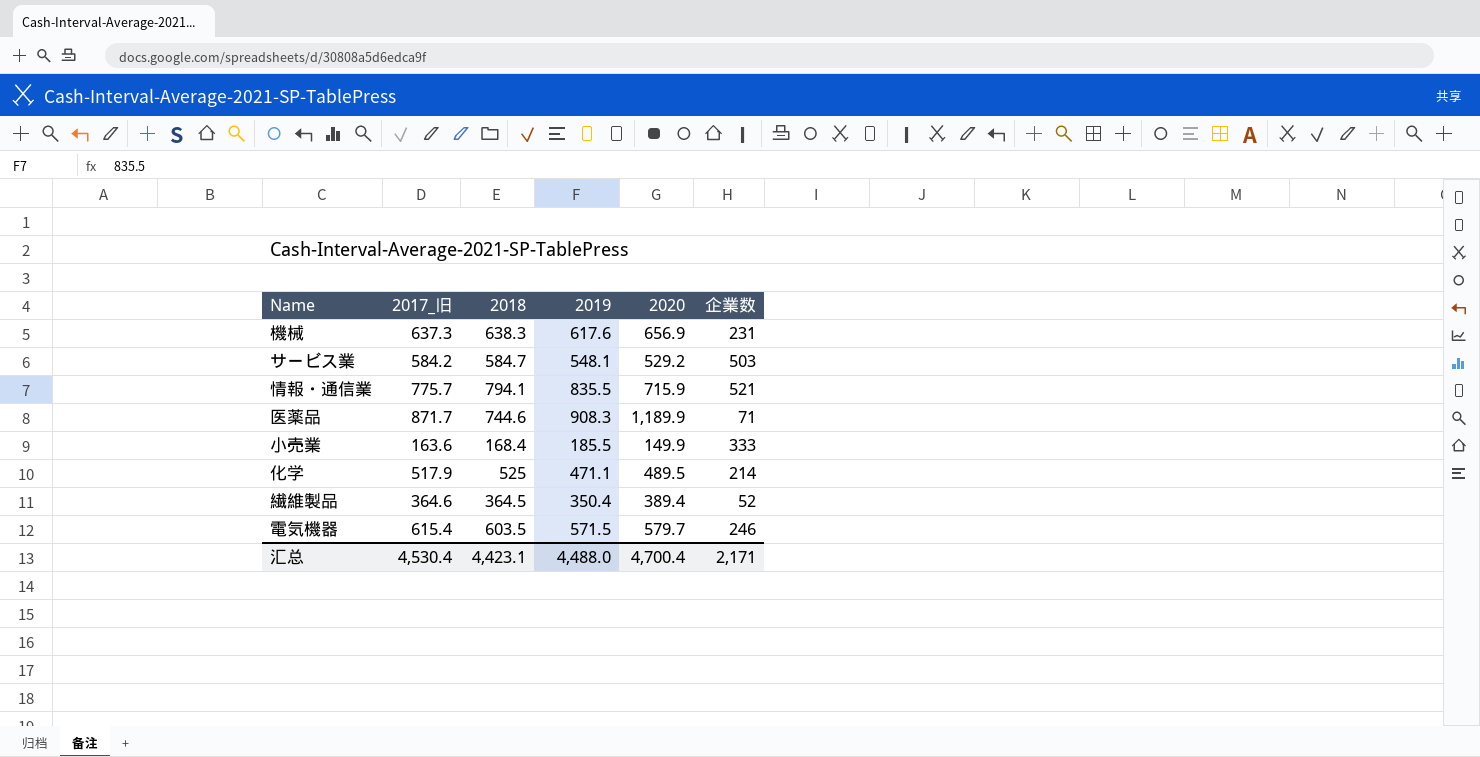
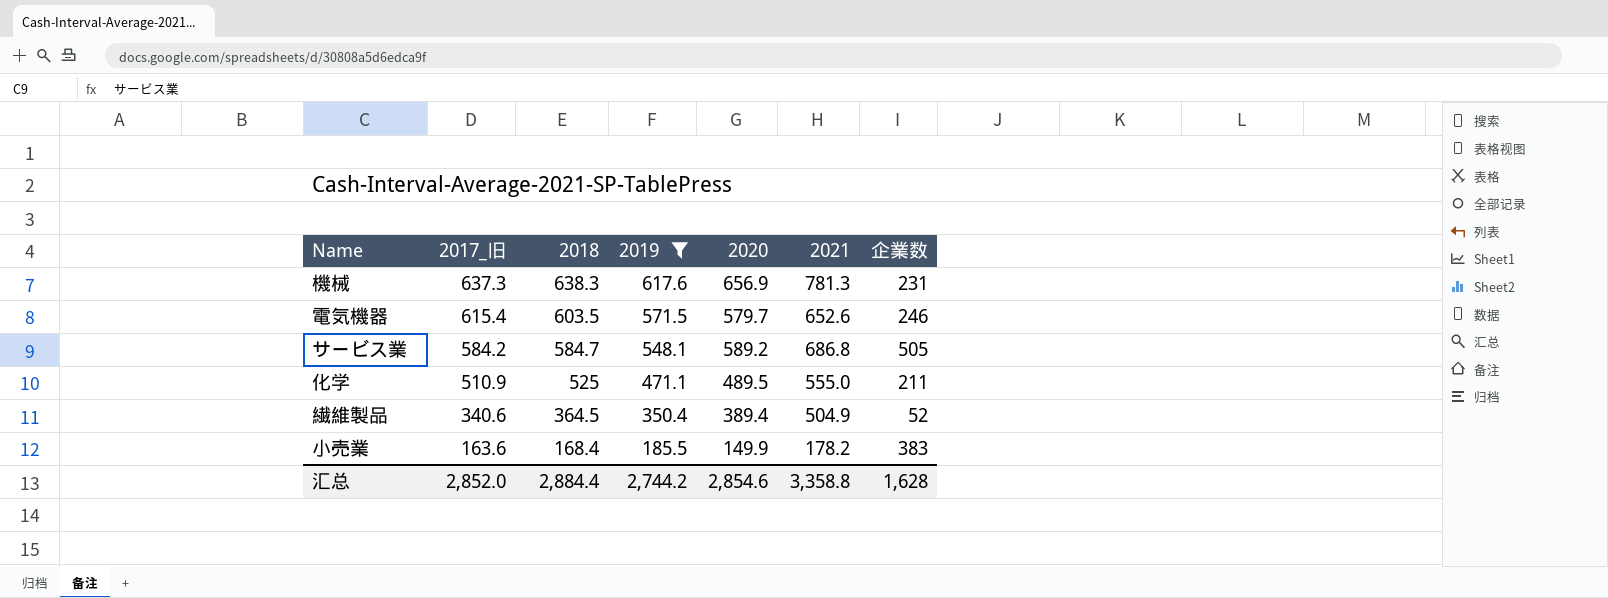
filter: none -> 2019 <= 617.6
row order: none -> 2017_旧 descending
column 2021 | position: none -> 6
サービス業 | 2020: 529.2 -> 589.2
サービス業 | 企業数: 503 -> 505
化学 | 2017_旧: 517.9 -> 510.9
化学 | 企業数: 214 -> 211
繊維製品 | 2017_旧: 364.6 -> 340.6
小売業 | 企業数: 333 -> 383
汇总 | 2017_旧: 4,530.4 -> 2,852.0
汇总 | 2018: 4,423.1 -> 2,884.4
汇总 | 2019: 4,488.0 -> 2,744.2
汇总 | 2020: 4,700.4 -> 2,854.6
汇总 | 企業数: 2,171 -> 1,628

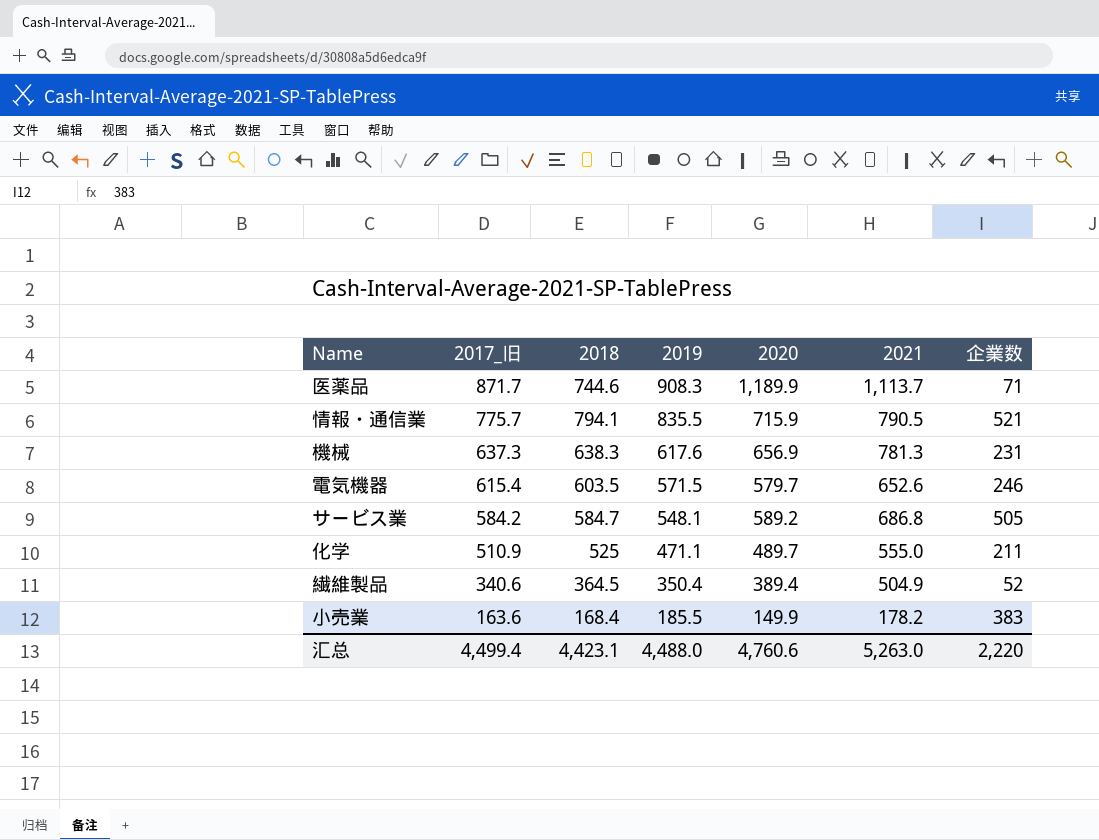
filter: 2019 <= 617.6 -> none
化学 | 2020: 489.5 -> 489.7
汇总 | 2017_旧: 2,852.0 -> 4,499.4
汇总 | 2018: 2,884.4 -> 4,423.1
汇总 | 2019: 2,744.2 -> 4,488.0
汇总 | 2020: 2,854.6 -> 4,760.6
汇总 | 2021: 3,358.8 -> 5,263.0
汇总 | 企業数: 1,628 -> 2,220

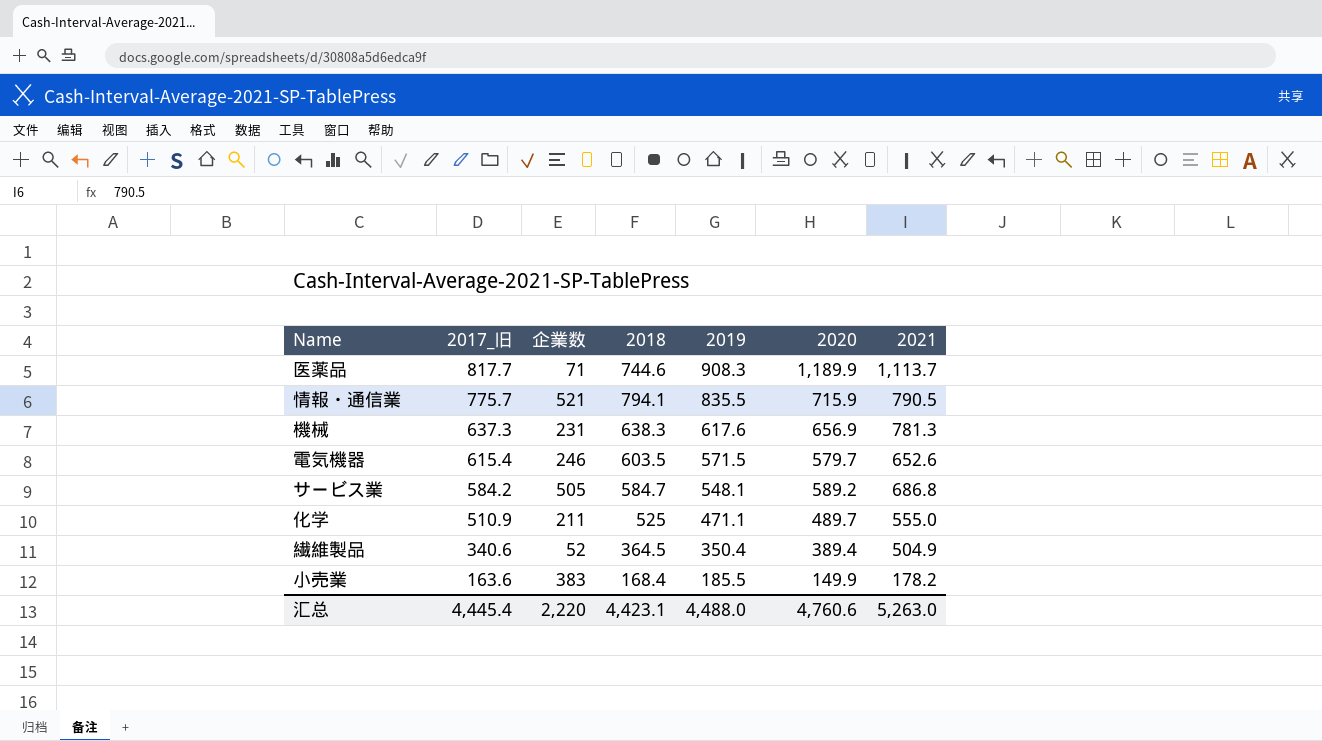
column 企業数 | position: 7 -> 3
医薬品 | 2017_旧: 871.7 -> 817.7
汇总 | 2017_旧: 4,499.4 -> 4,445.4

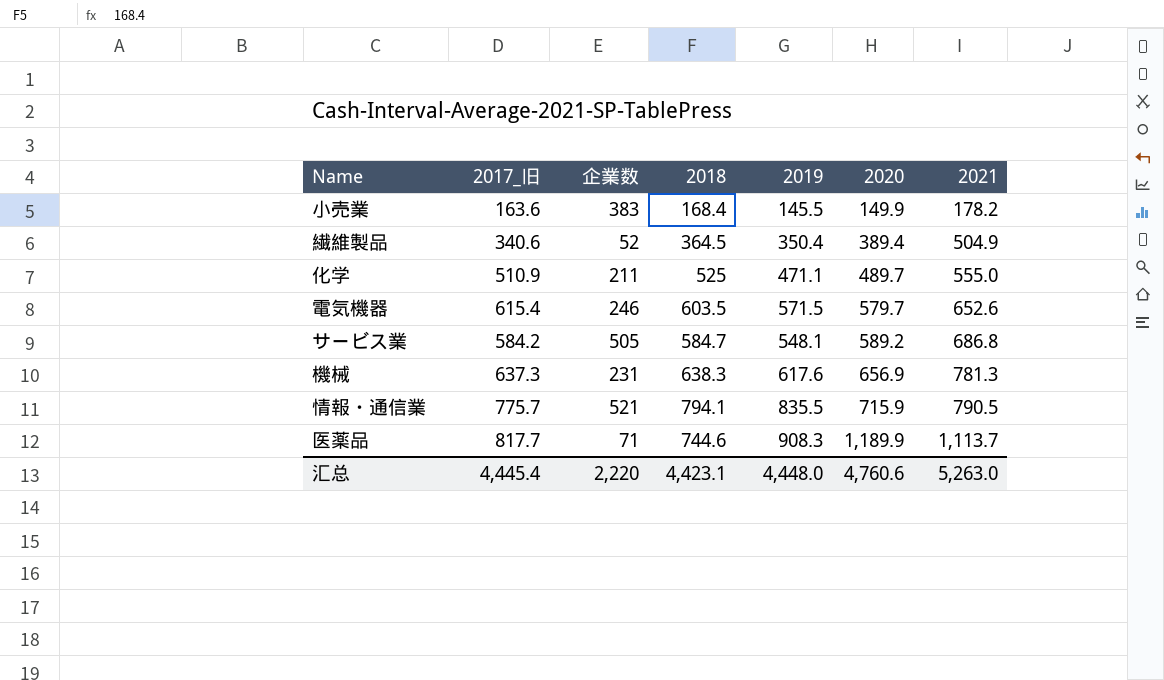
row order: 2017_旧 descending -> 2020 ascending
小売業 | 2019: 185.5 -> 145.5
汇总 | 2019: 4,488.0 -> 4,448.0

